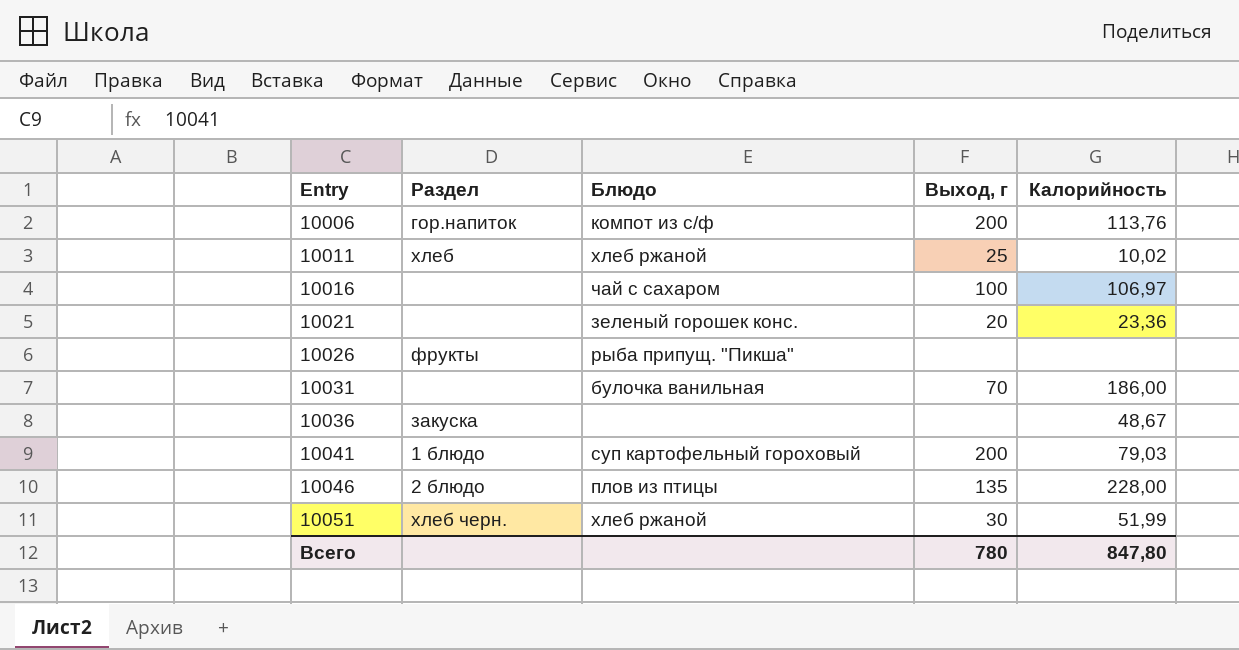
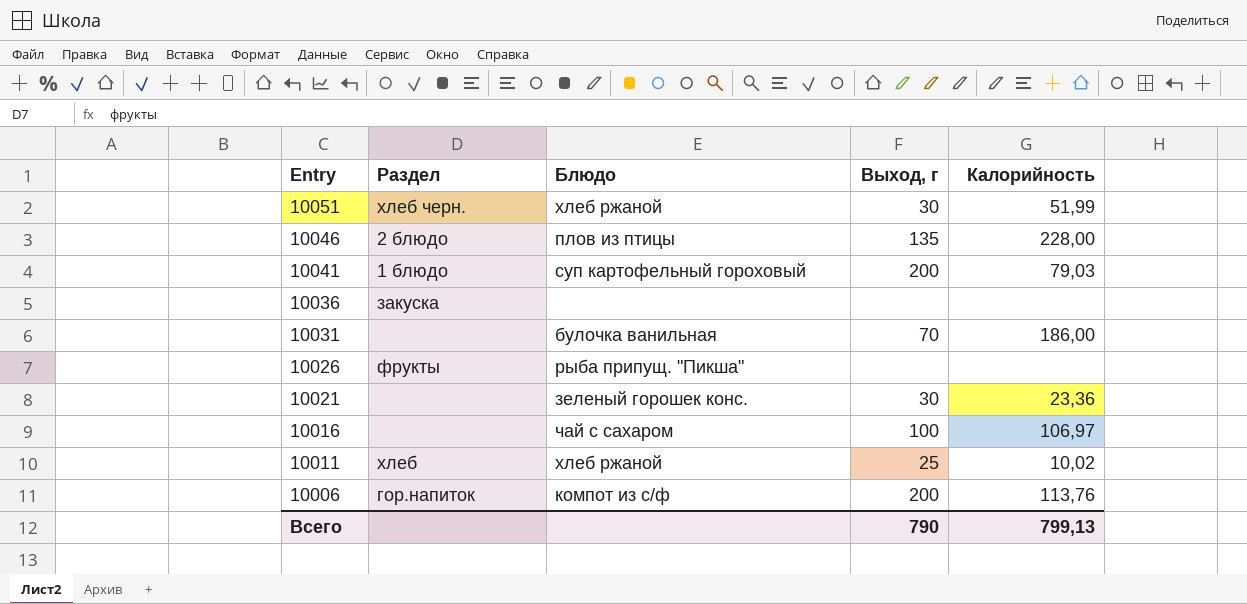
row order: Entry ascending -> Entry descending
10036 | Калорийность: 48,67 -> none
10021 | Выход, г: 20 -> 30
Всего | Выход, г: 780 -> 790
Всего | Калорийность: 847,80 -> 799,13

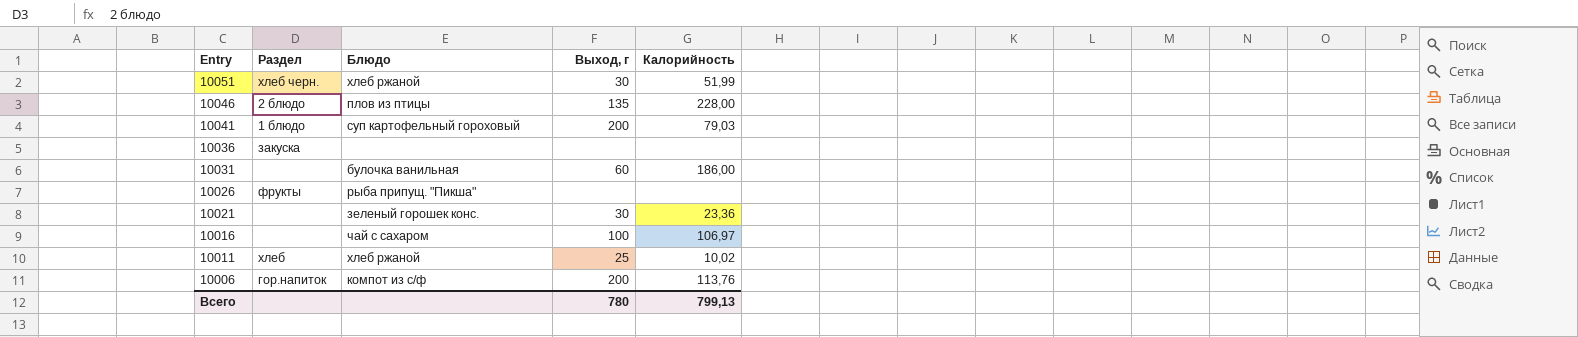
10031 | Выход, г: 70 -> 60
Всего | Выход, г: 790 -> 780

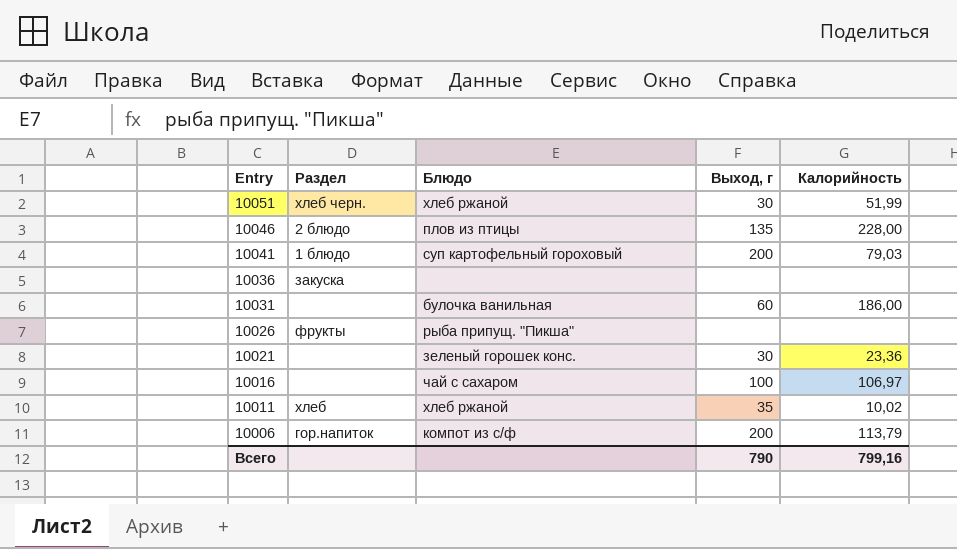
10011 | Выход, г: 25 -> 35
10006 | Калорийность: 113,76 -> 113,79
Всего | Выход, г: 780 -> 790
Всего | Калорийность: 799,13 -> 799,16

